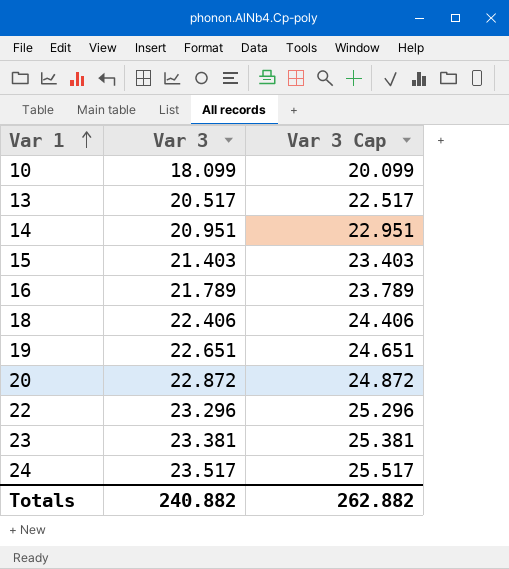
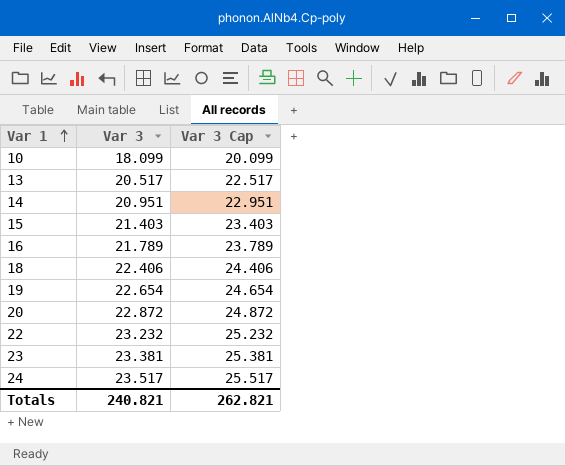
19 | Var 3: 22.651 -> 22.654
19 | Var 3 Cap: 24.651 -> 24.654
22 | Var 3: 23.296 -> 23.232
22 | Var 3 Cap: 25.296 -> 25.232
Totals | Var 3: 240.882 -> 240.821
Totals | Var 3 Cap: 262.882 -> 262.821

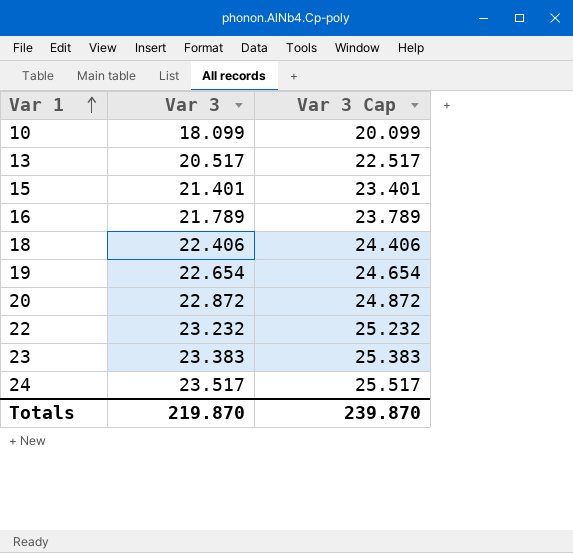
row 14: 20.951 | 22.951 -> none
15 | Var 3: 21.403 -> 21.401
15 | Var 3 Cap: 23.403 -> 23.401
23 | Var 3: 23.381 -> 23.383
23 | Var 3 Cap: 25.381 -> 25.383
Totals | Var 3: 240.821 -> 219.870
Totals | Var 3 Cap: 262.821 -> 239.870

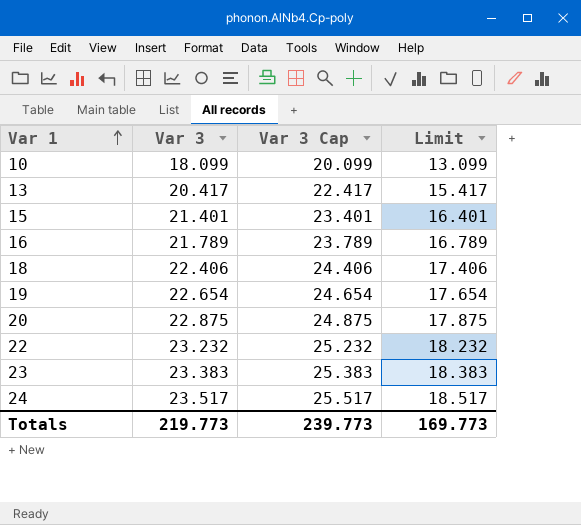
column Limit | formula: none -> [Var 3] - 5
13 | Var 3: 20.517 -> 20.417
13 | Var 3 Cap: 22.517 -> 22.417
20 | Var 3: 22.872 -> 22.875
20 | Var 3 Cap: 24.872 -> 24.875
Totals | Var 3: 219.870 -> 219.773
Totals | Var 3 Cap: 239.870 -> 239.773

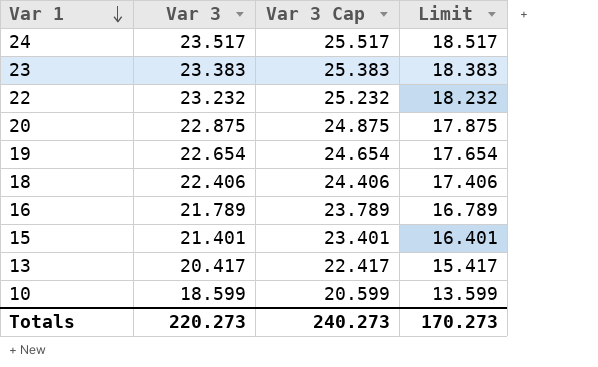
row order: Var 1 ascending -> Var 1 descending
10 | Var 3: 18.099 -> 18.599
10 | Var 3 Cap: 20.099 -> 20.599
10 | Limit: 13.099 -> 13.599
Totals | Var 3: 219.773 -> 220.273
Totals | Var 3 Cap: 239.773 -> 240.273
Totals | Limit: 169.773 -> 170.273

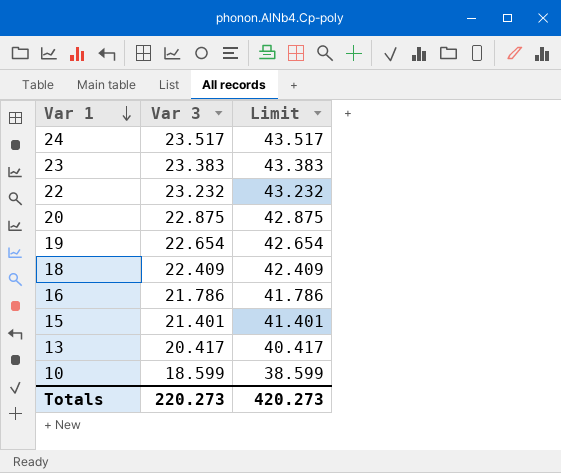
column Var 3 Cap | formula: [Var 3] + 2 -> none
column Limit | formula: [Var 3] - 5 -> [Var 3] + 20
18 | Var 3: 22.406 -> 22.409
16 | Var 3: 21.789 -> 21.786
Totals | Limit: 170.273 -> 420.273

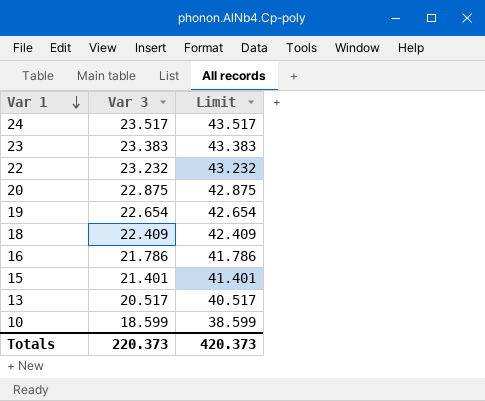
13 | Var 3: 20.417 -> 20.517
13 | Limit: 40.417 -> 40.517
Totals | Var 3: 220.273 -> 220.373
Totals | Limit: 420.273 -> 420.373

